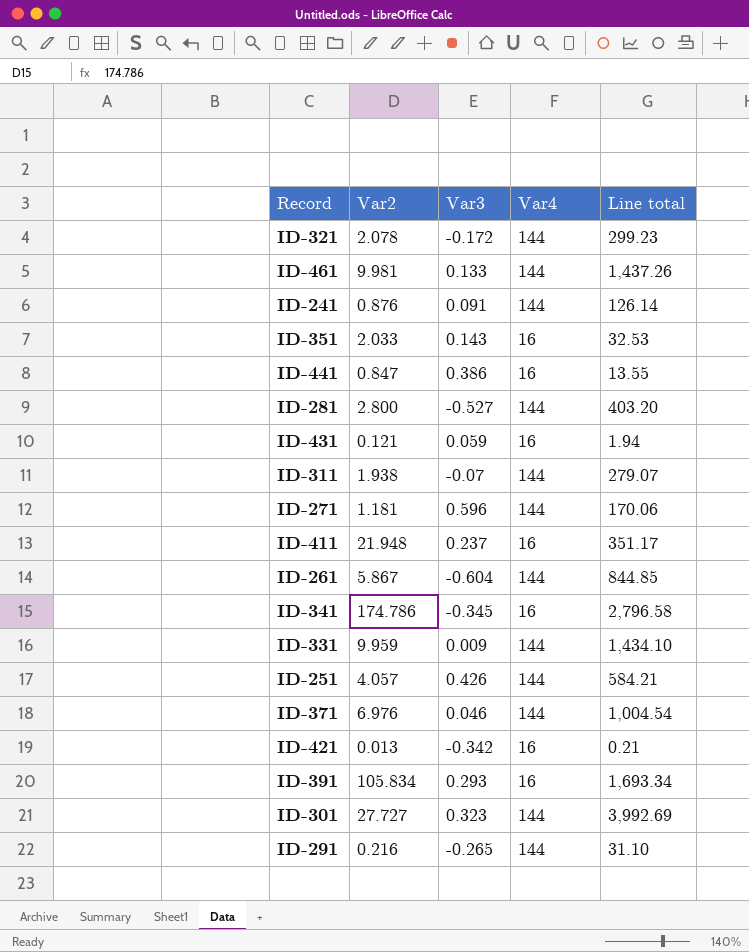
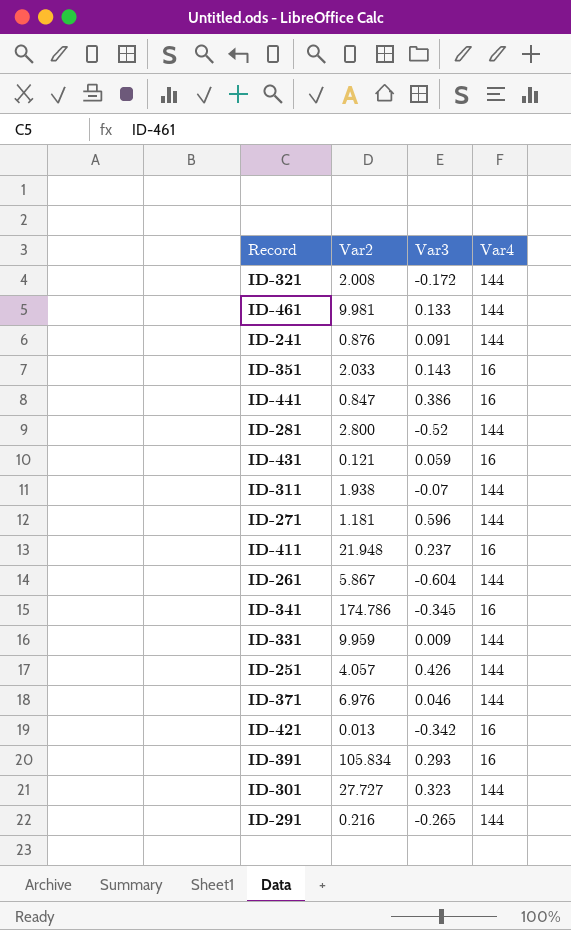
column Line total | formula: [Var2] * [Var4] -> none
ID-321 | Var2: 2.078 -> 2.008
ID-281 | Var3: -0.527 -> -0.52

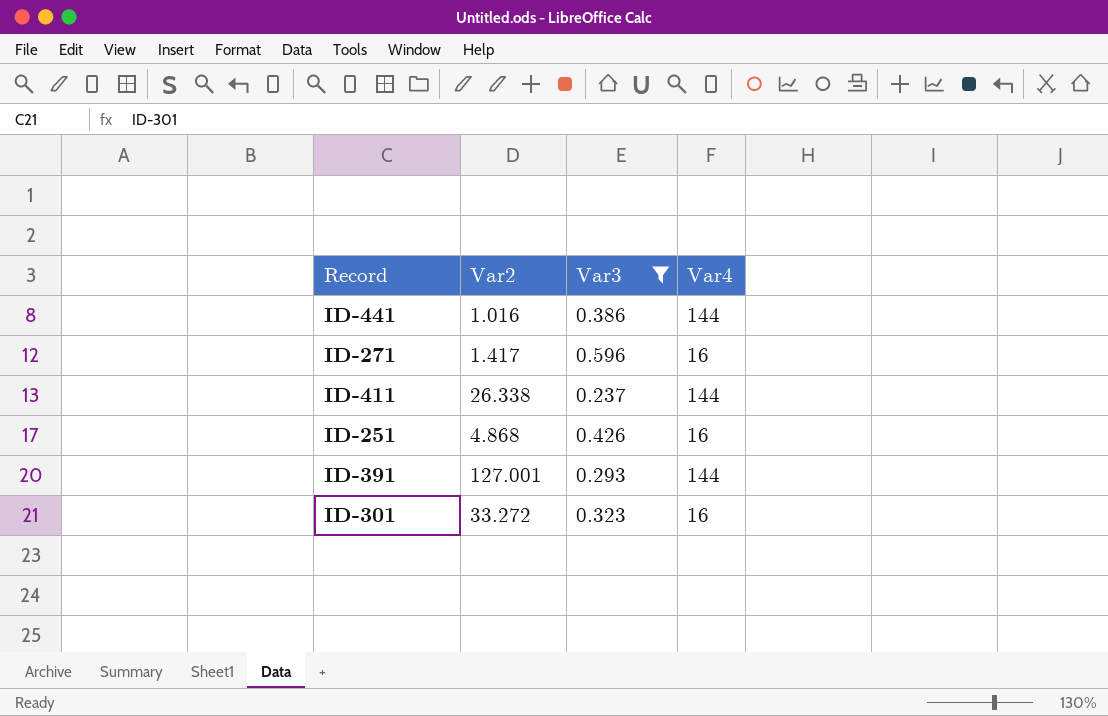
filter: none -> Var3 >= 0.237
ID-441 | Var2: 0.847 -> 1.016
ID-441 | Var4: 16 -> 144
ID-271 | Var2: 1.181 -> 1.417
ID-271 | Var4: 144 -> 16
ID-411 | Var2: 21.948 -> 26.338
ID-411 | Var4: 16 -> 144
ID-251 | Var2: 4.057 -> 4.868
ID-251 | Var4: 144 -> 16
ID-391 | Var2: 105.834 -> 127.001
ID-391 | Var4: 16 -> 144
ID-301 | Var2: 27.727 -> 33.272
ID-301 | Var4: 144 -> 16

